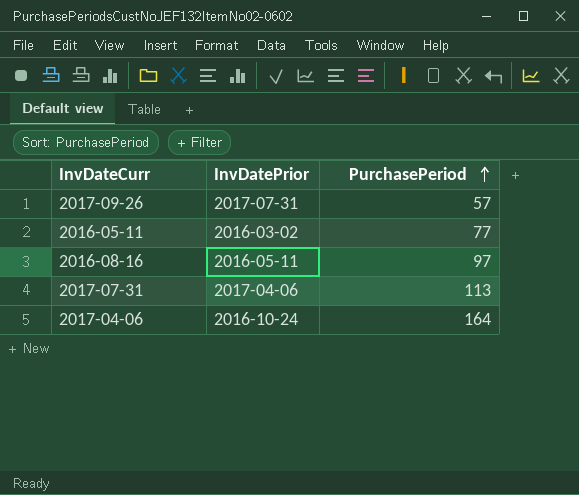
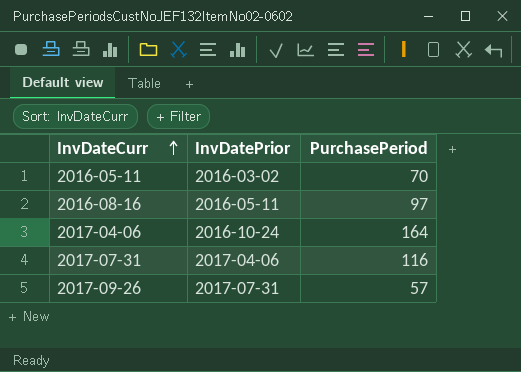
row order: PurchasePeriod ascending -> InvDateCurr ascending
2016-05-11 | PurchasePeriod: 77 -> 70
2017-07-31 | PurchasePeriod: 113 -> 116

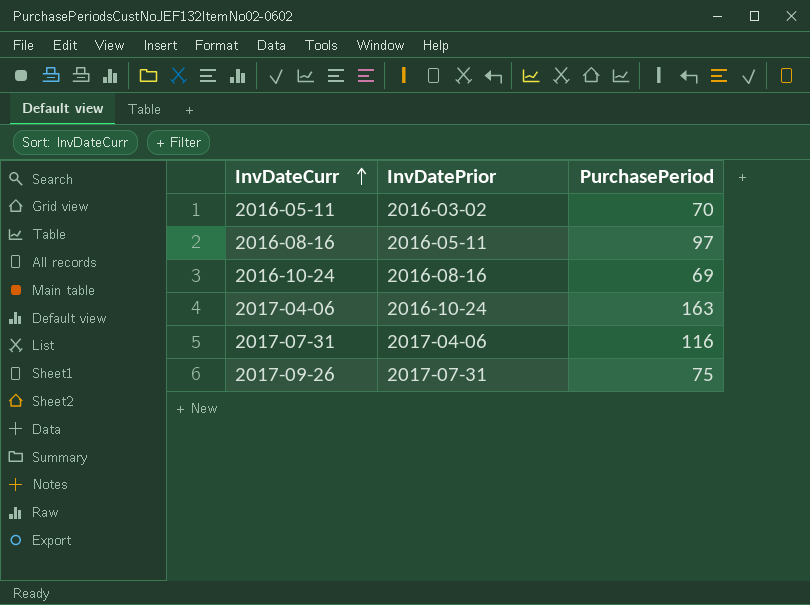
row 2016-10-24: none -> 2016-08-16 | 69
2017-04-06 | PurchasePeriod: 164 -> 163
2017-09-26 | PurchasePeriod: 57 -> 75

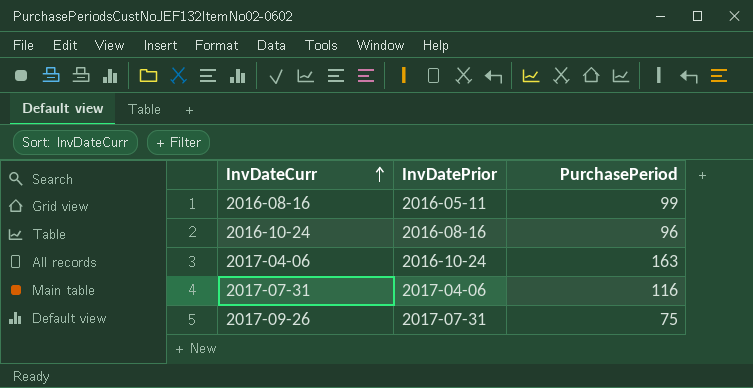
row 2016-05-11: 2016-03-02 | 70 -> none
2016-08-16 | PurchasePeriod: 97 -> 99
2016-10-24 | PurchasePeriod: 69 -> 96

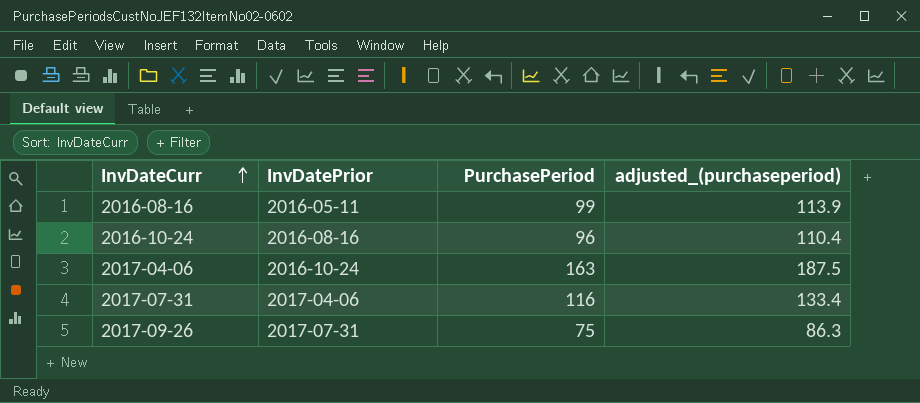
column adjusted_(purchaseperiod) | formula: none -> [PurchasePeriod] * 1.15

